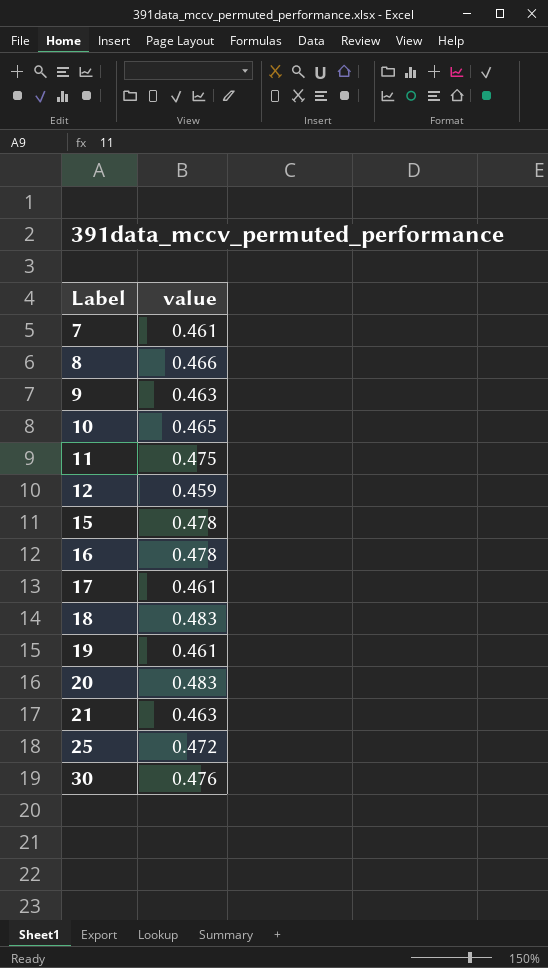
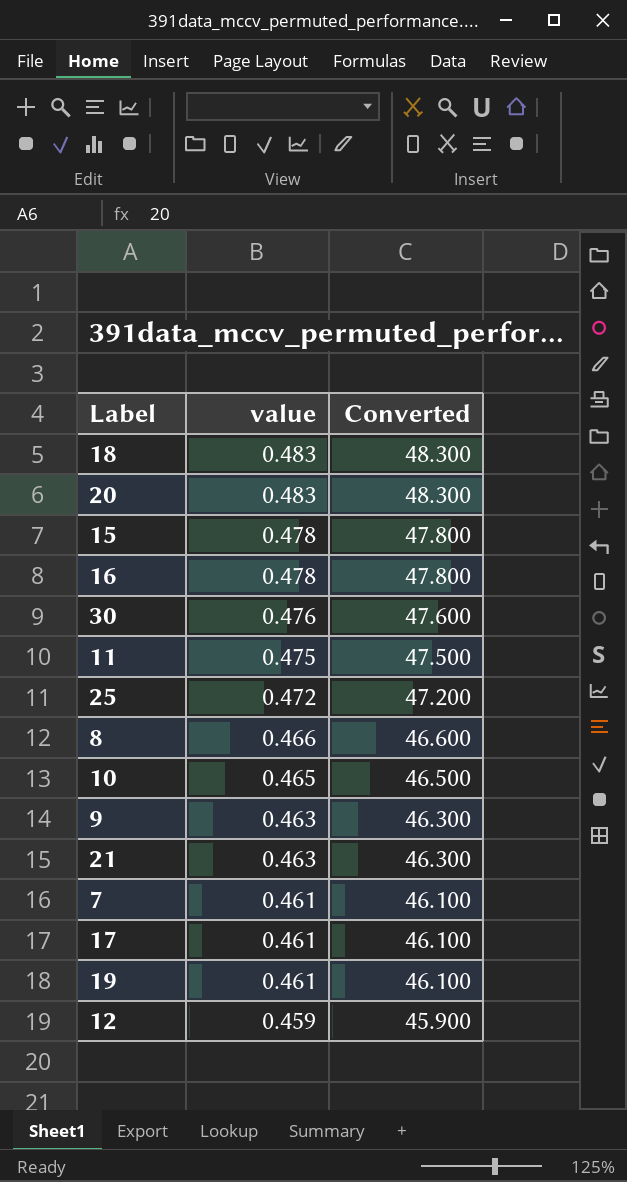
row order: Label ascending -> value descending
column Converted | formula: none -> [value] * 100

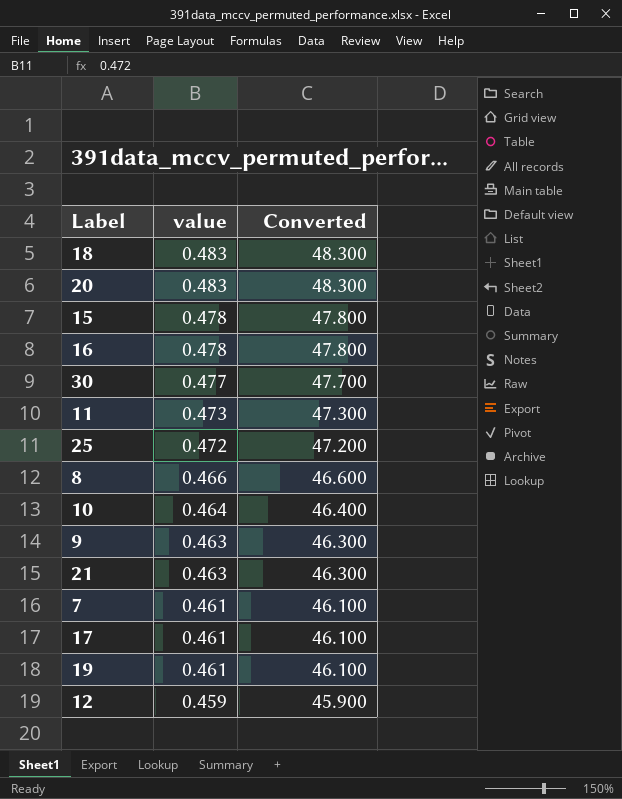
30 | value: 0.476 -> 0.477
30 | Converted: 47.600 -> 47.700
11 | value: 0.475 -> 0.473
11 | Converted: 47.500 -> 47.300
10 | value: 0.465 -> 0.464
10 | Converted: 46.500 -> 46.400

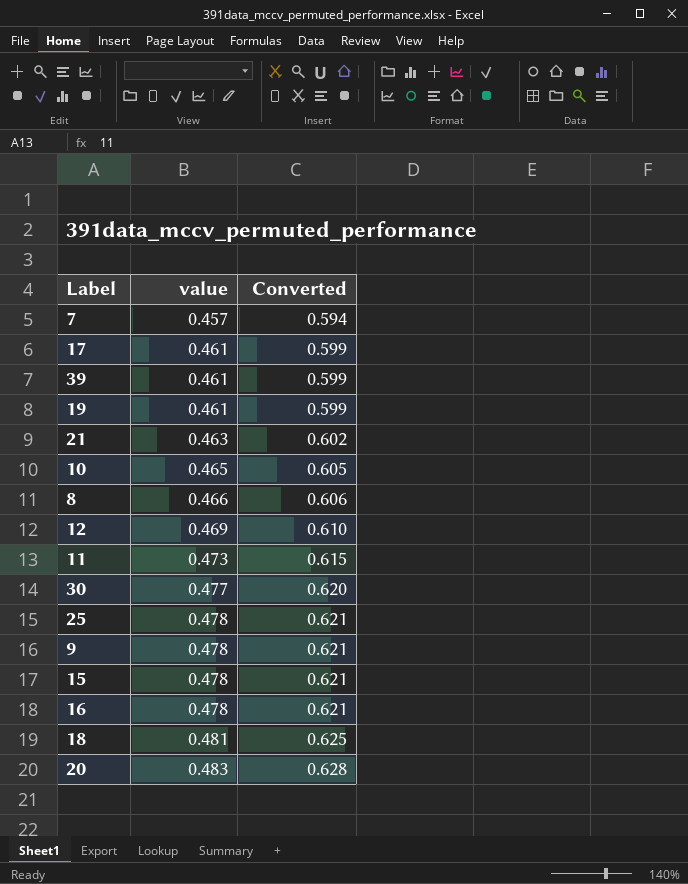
row order: value descending -> value ascending
column Converted | formula: [value] * 100 -> [value] * 1.3
7 | value: 0.461 -> 0.457
row 39: none -> 0.461 | 0.599
10 | value: 0.464 -> 0.465
12 | value: 0.459 -> 0.469
25 | value: 0.472 -> 0.478
9 | value: 0.463 -> 0.478
18 | value: 0.483 -> 0.481

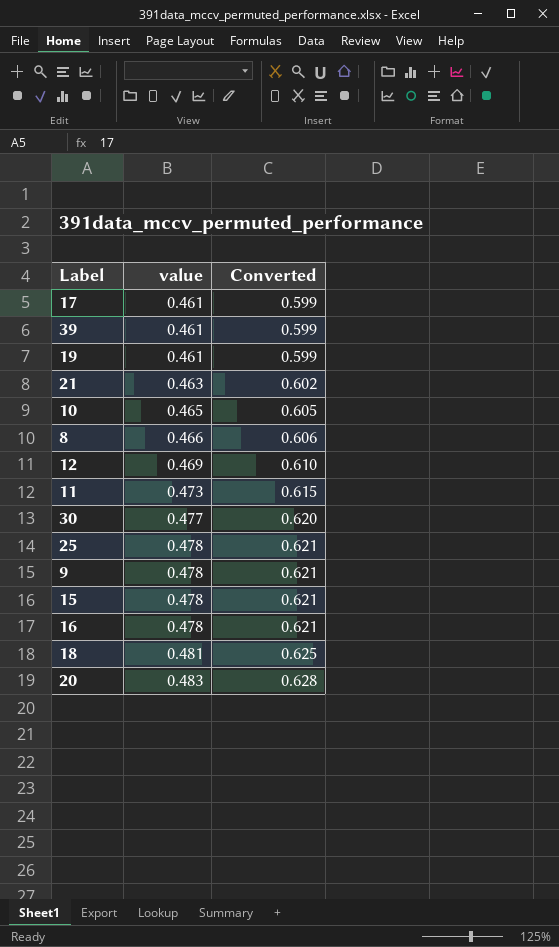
row 7: 0.457 | 0.594 -> none

